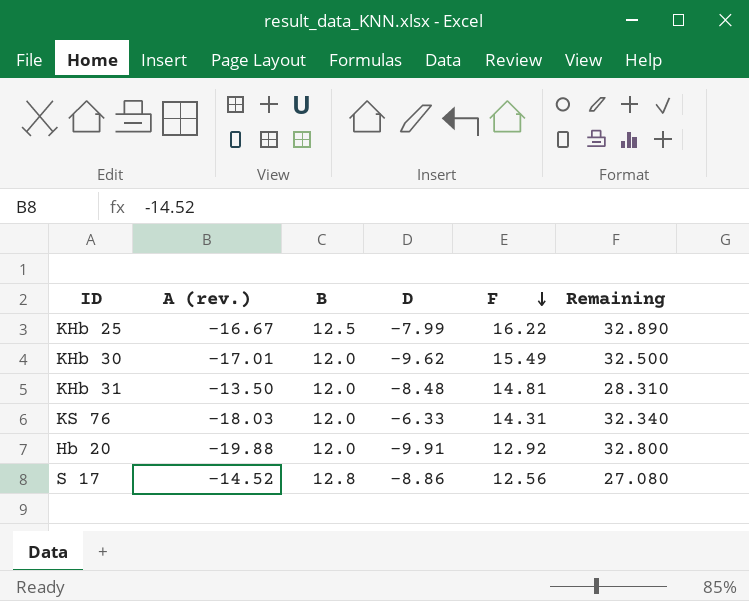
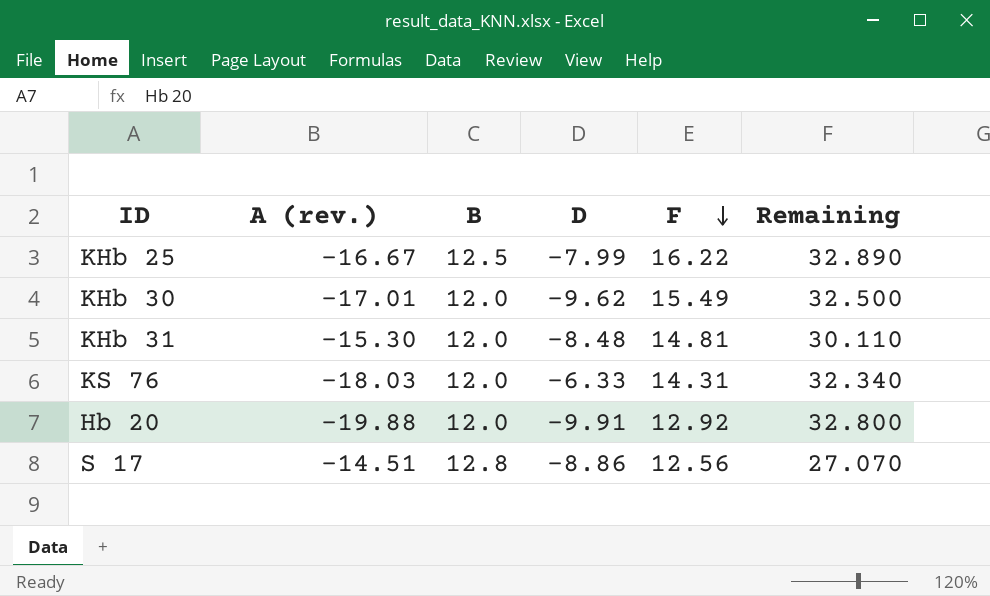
KHb 31 | A (rev.): -13.50 -> -15.30
KHb 31 | Remaining: 28.310 -> 30.110
S 17 | A (rev.): -14.52 -> -14.51
S 17 | Remaining: 27.080 -> 27.070

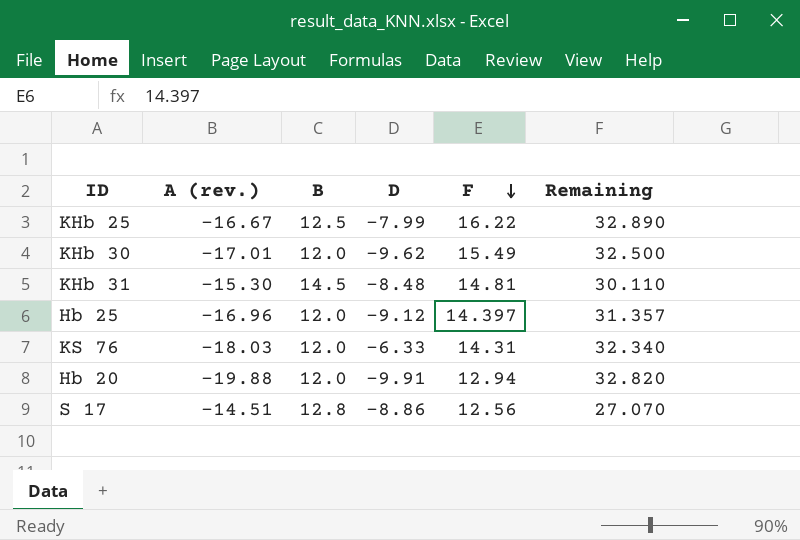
KHb 31 | B: 12.0 -> 14.5
row Hb 25: none -> -16.96 | 12.0 | -9.12 | 14.397 | 31.357
Hb 20 | F: 12.92 -> 12.94
Hb 20 | Remaining: 32.800 -> 32.820

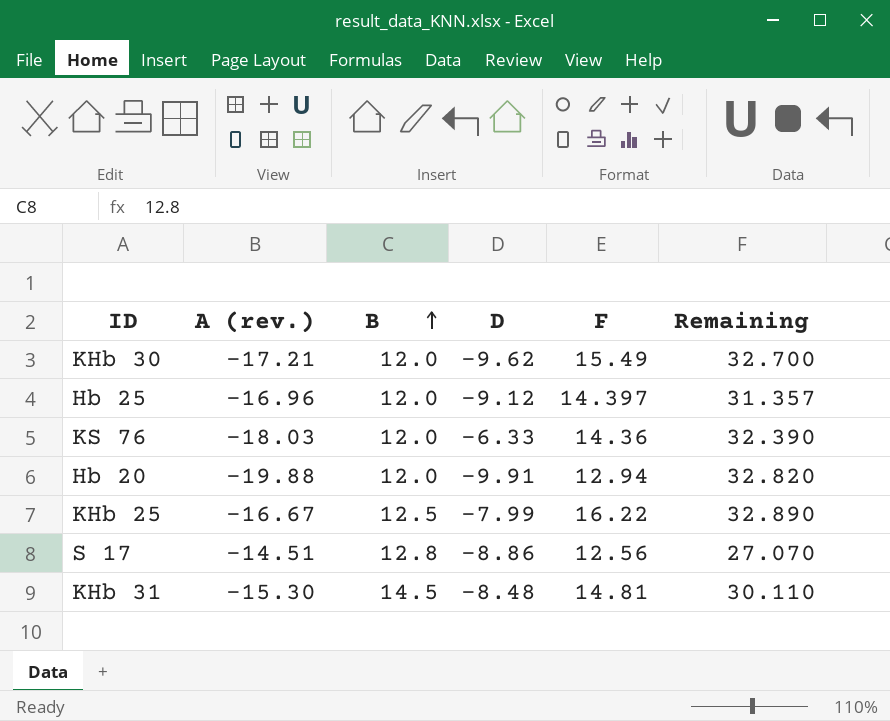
row order: F descending -> B ascending
KHb 30 | A (rev.): -17.01 -> -17.21
KHb 30 | Remaining: 32.500 -> 32.700
KS 76 | F: 14.31 -> 14.36
KS 76 | Remaining: 32.340 -> 32.390

